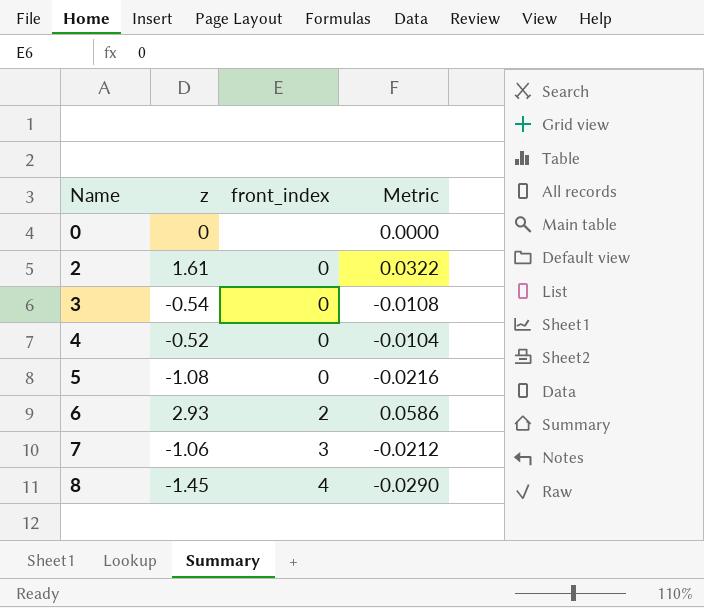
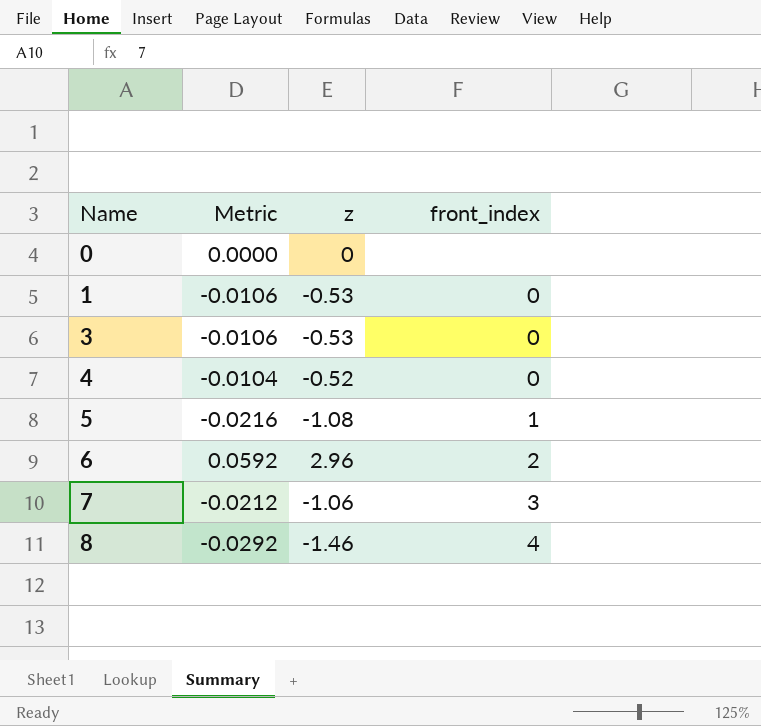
column Metric | position: 4 -> 2
row 2: 1.61 | 0 | 0.0322 -> none
row 1: none -> -0.0106 | -0.53 | 0
3 | Metric: -0.0108 -> -0.0106
3 | z: -0.54 -> -0.53
5 | front_index: 0 -> 1
6 | Metric: 0.0586 -> 0.0592
6 | z: 2.93 -> 2.96
8 | Metric: -0.0290 -> -0.0292
8 | z: -1.45 -> -1.46

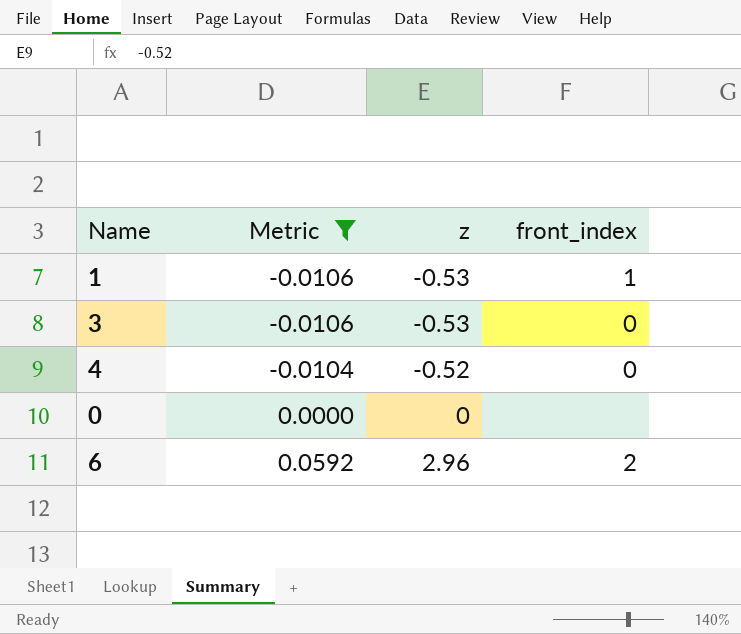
filter: none -> Metric >= -0.0106
row order: Name ascending -> Metric ascending
1 | front_index: 0 -> 1

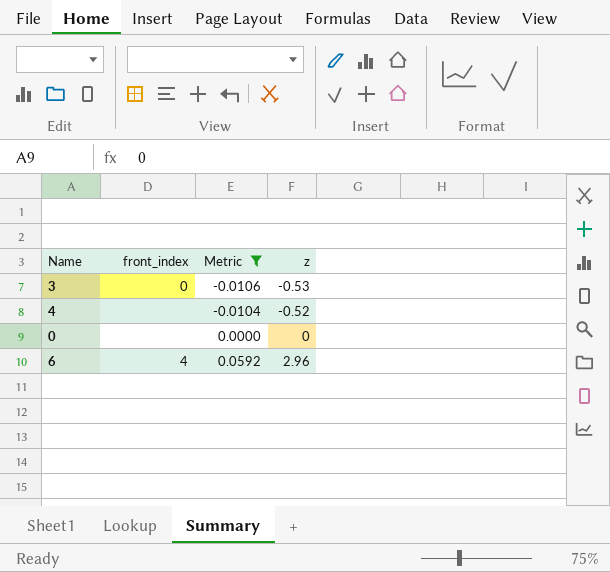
column front_index | position: 4 -> 2
row 1: -0.0106 | -0.53 | 1 -> none
4 | front_index: 0 -> none
6 | front_index: 2 -> 4

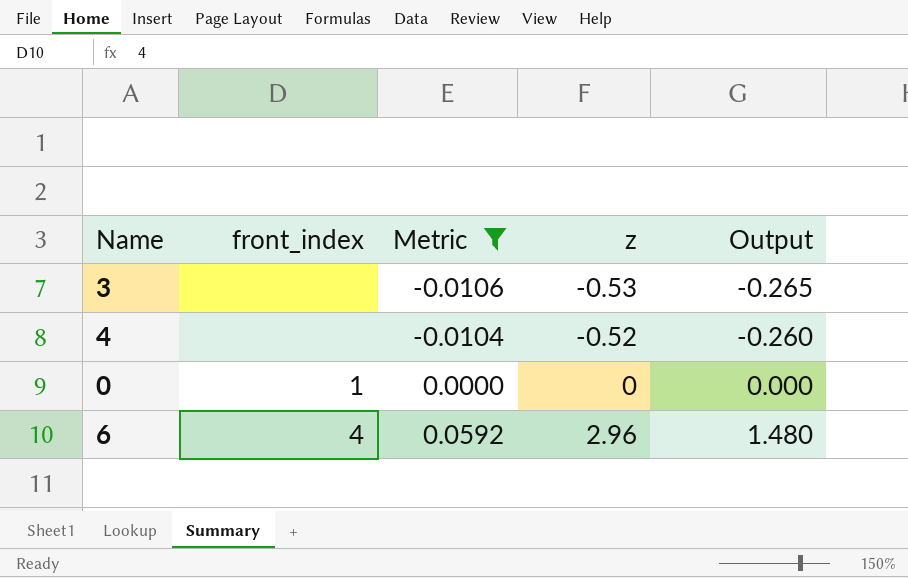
column Output | formula: none -> [z] * 0.5
3 | front_index: 0 -> none
0 | front_index: none -> 1

